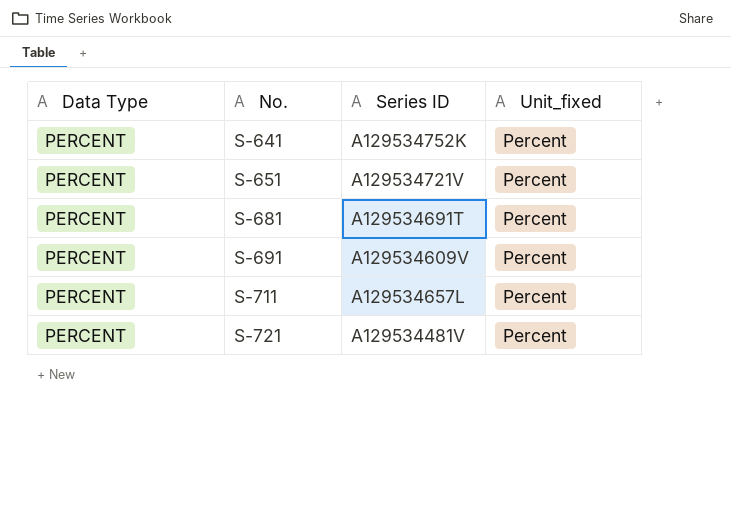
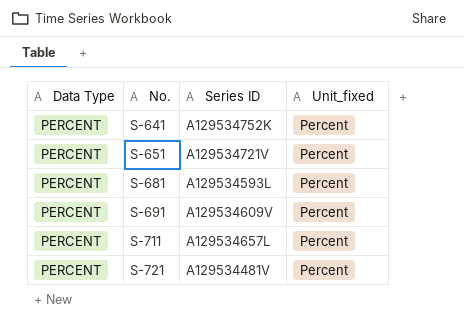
S-681 | Series ID: A129534691T -> A129534593L

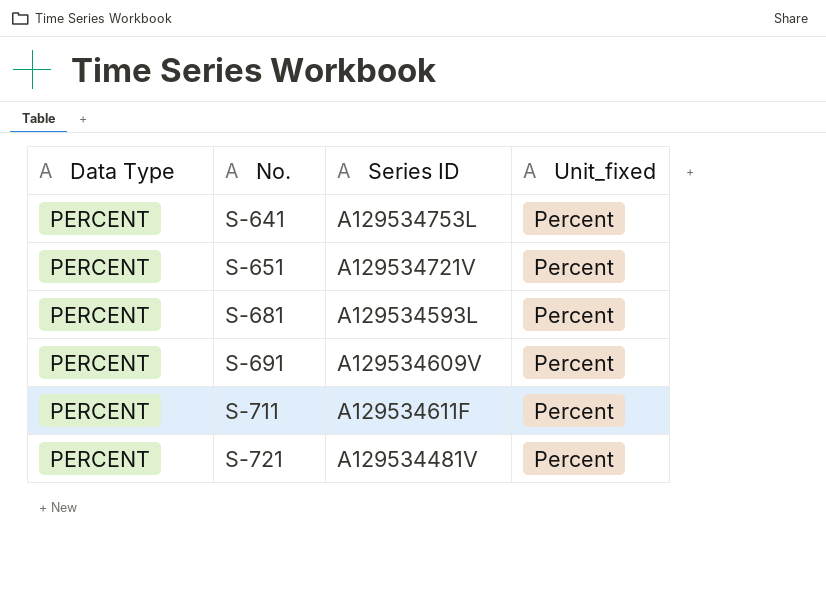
S-641 | Series ID: A129534752K -> A129534753L
S-711 | Series ID: A129534657L -> A129534611F

